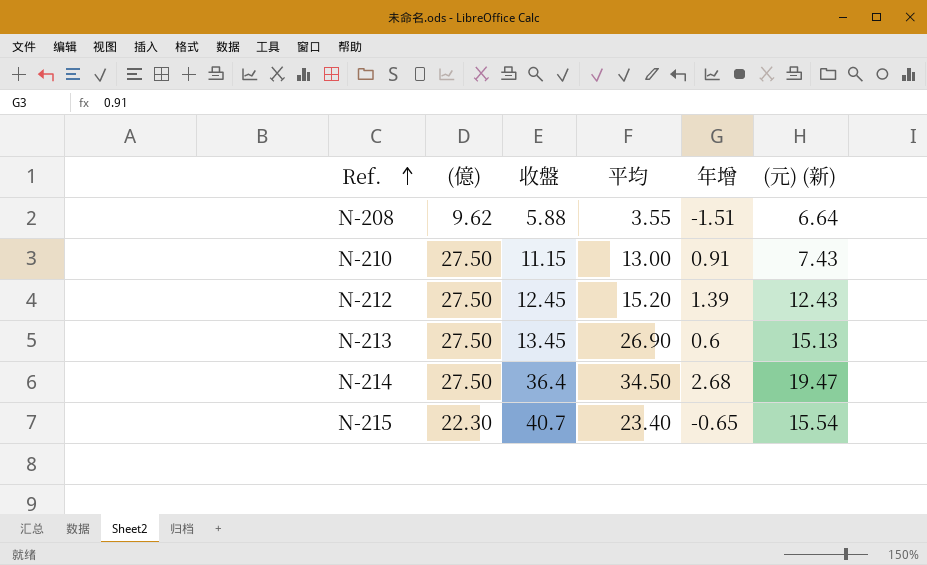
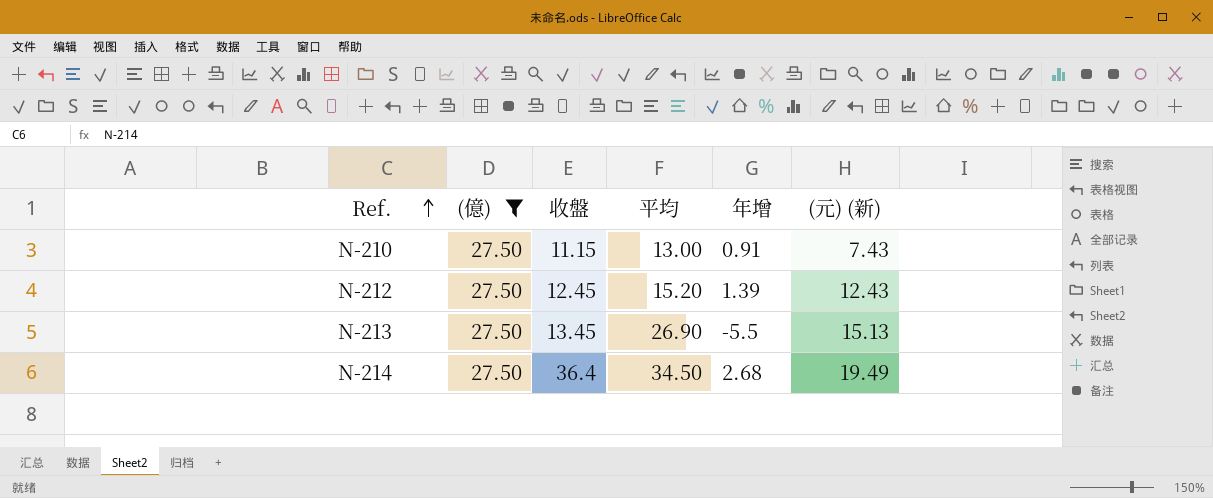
filter: none -> (億) = 27.50
N-213 | 年增: 0.6 -> -5.5
N-214 | (元) (新): 19.47 -> 19.49

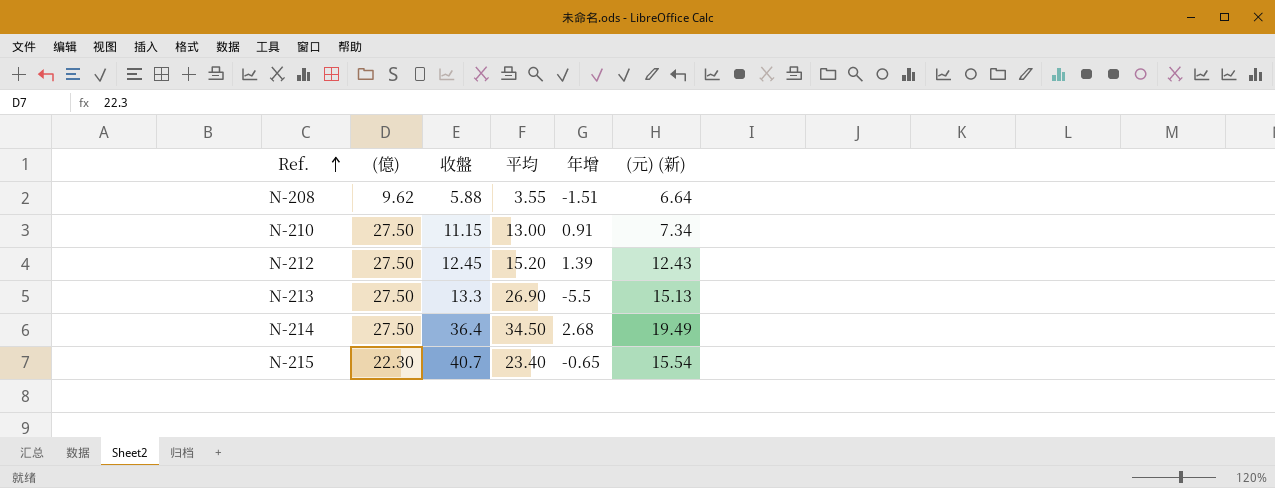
filter: (億) = 27.50 -> none
N-210 | (元) (新): 7.43 -> 7.34
N-213 | 收盤: 13.45 -> 13.3

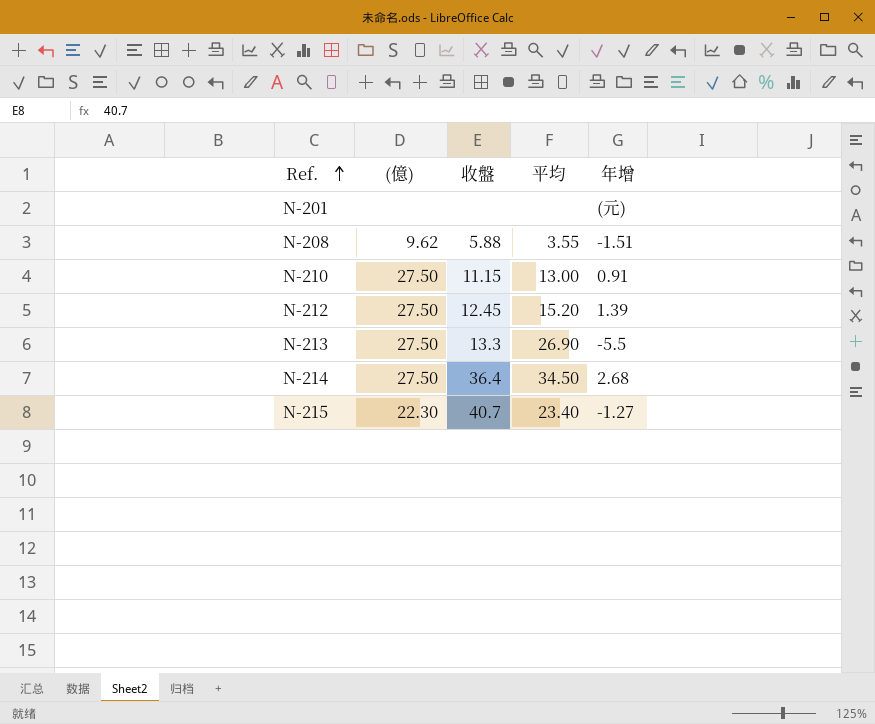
column (元) (新) | position: 6 -> none
row N-201: none -> none | none | none | (元)
N-215 | 年增: -0.65 -> -1.27

